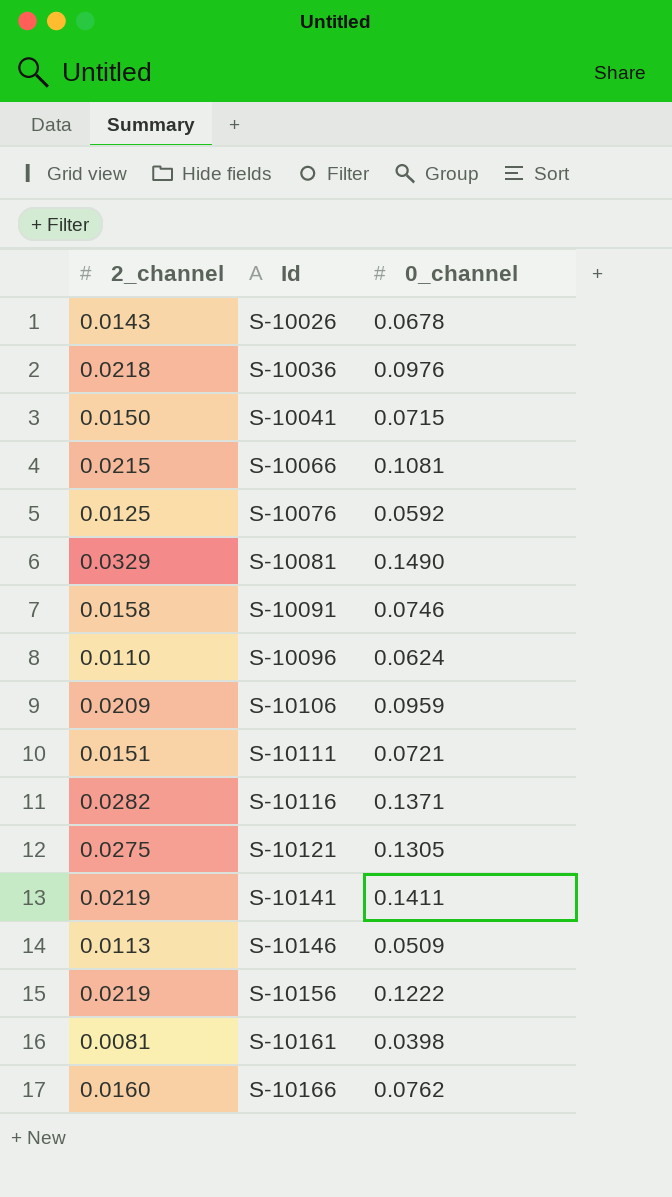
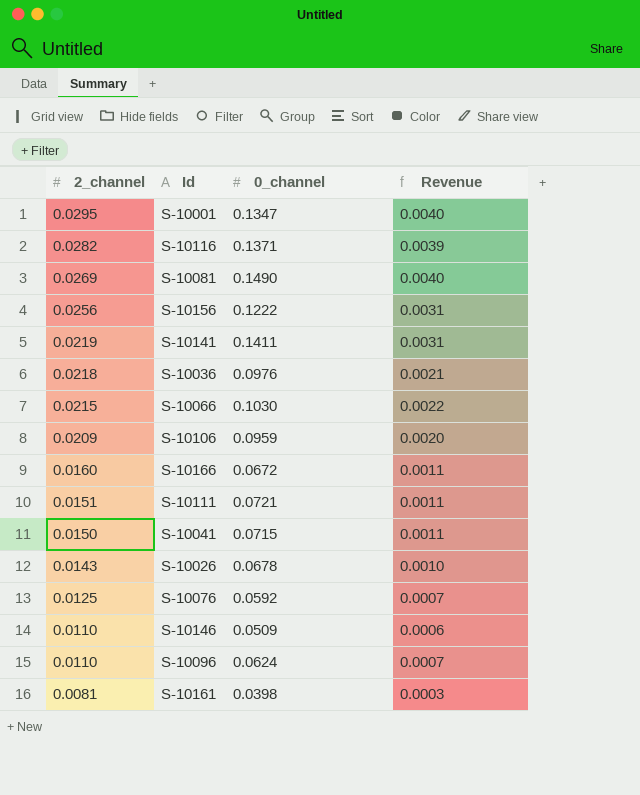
row order: Id ascending -> 2_channel descending
column Revenue | formula: none -> [2_channel] * [0_channel]
row S-10091: 0.0158 | 0.0746 -> none
row S-10121: 0.0275 | 0.1305 -> none
row S-10001: none -> 0.0295 | 0.1347 | 0.0040
S-10081 | 2_channel: 0.0329 -> 0.0269
S-10156 | 2_channel: 0.0219 -> 0.0256
S-10066 | 0_channel: 0.1081 -> 0.1030
S-10166 | 0_channel: 0.0762 -> 0.0672
S-10146 | 2_channel: 0.0113 -> 0.0110

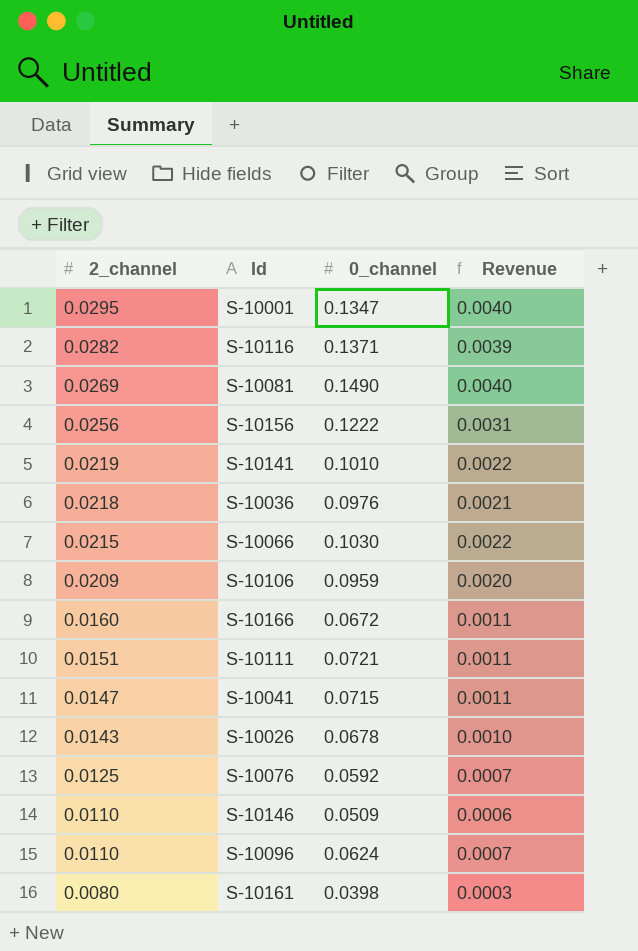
S-10141 | 0_channel: 0.1411 -> 0.1010
S-10141 | Revenue: 0.0031 -> 0.0022
S-10041 | 2_channel: 0.0150 -> 0.0147
S-10161 | 2_channel: 0.0081 -> 0.0080

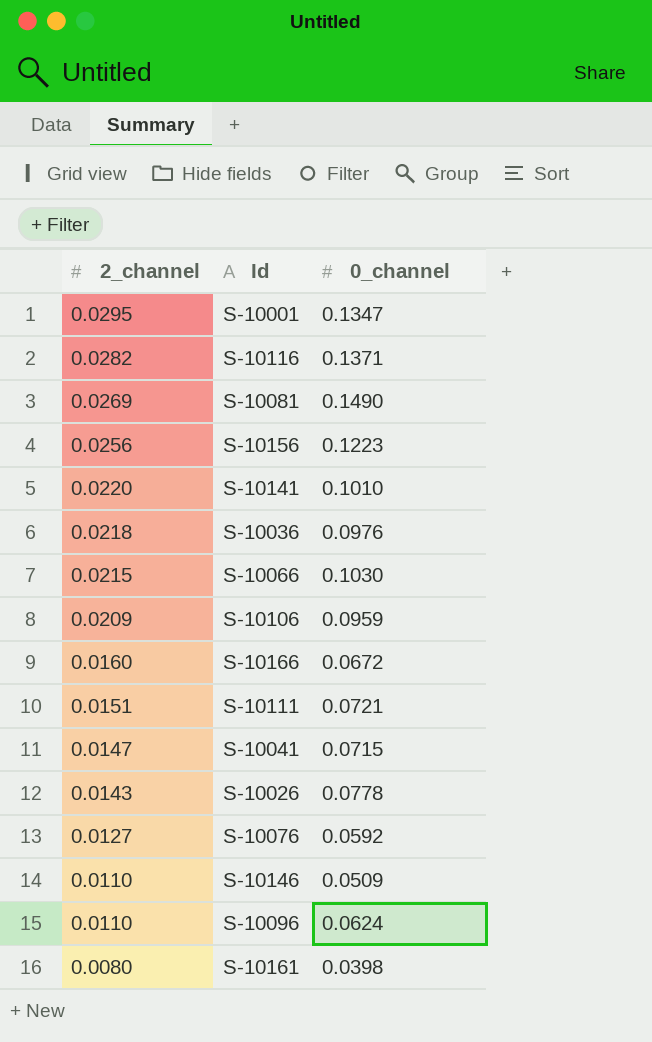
column Revenue | formula: [2_channel] * [0_channel] -> none
S-10156 | 0_channel: 0.1222 -> 0.1223
S-10141 | 2_channel: 0.0219 -> 0.0220
S-10026 | 0_channel: 0.0678 -> 0.0778
S-10076 | 2_channel: 0.0125 -> 0.0127

